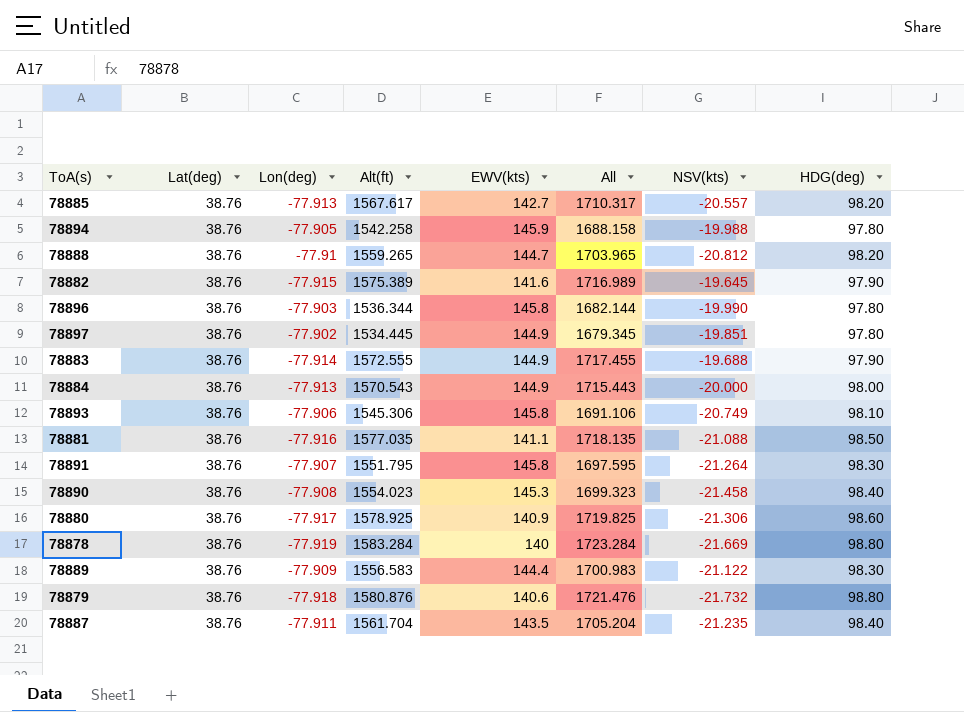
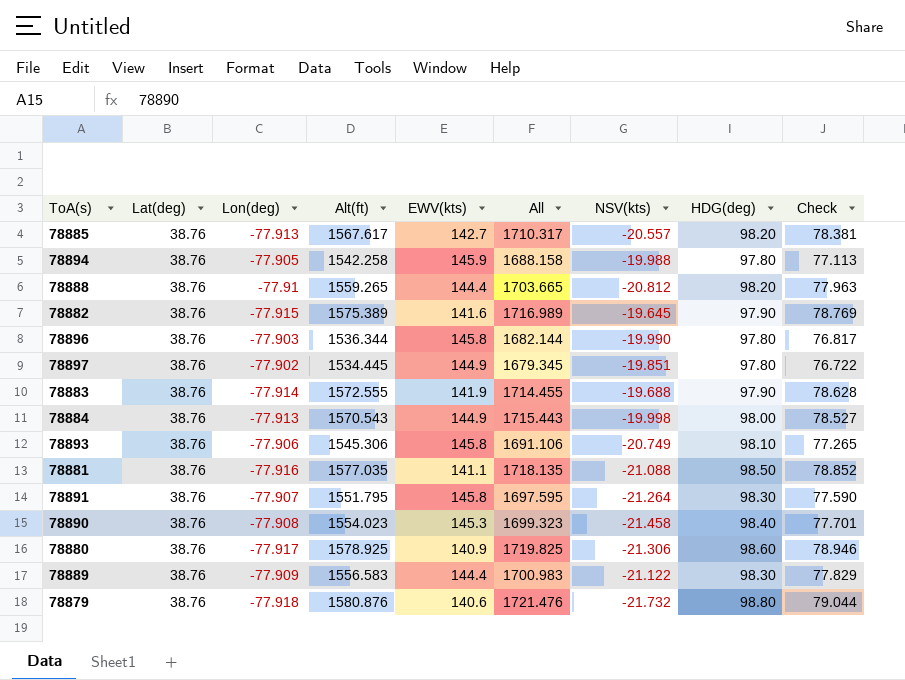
column Check | formula: none -> [Alt(ft)] * 0.05
row 78878: 38.76 | -77.919 | 1583.284 | 140 | 1723.284 | -21.669 | 98.80 -> none
row 78887: 38.76 | -77.911 | 1561.704 | 143.5 | 1705.204 | -21.235 | 98.40 -> none
78888 | EWV(kts): 144.7 -> 144.4
78888 | All: 1703.965 -> 1703.665
78883 | EWV(kts): 144.9 -> 141.9
78883 | All: 1717.455 -> 1714.455
78884 | NSV(kts): -20.000 -> -19.998

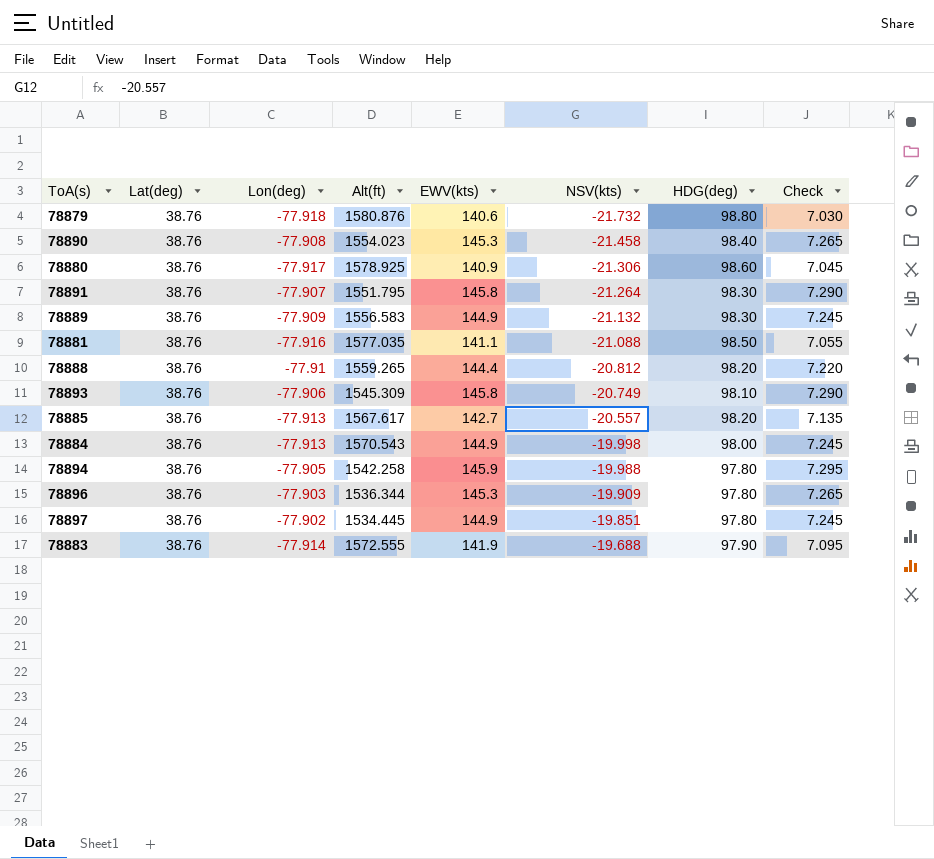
row order: none -> NSV(kts) ascending
column All | formula: [Alt(ft)] + [EWV(kts)] -> none
column Check | formula: [Alt(ft)] * 0.05 -> [EWV(kts)] * 0.05
row 78882: 38.76 | -77.915 | 1575.389 | 141.6 | 1716.989 | -19.645 | 97.90 | 78.769 -> none
78889 | EWV(kts): 144.4 -> 144.9
78889 | NSV(kts): -21.122 -> -21.132
78893 | Alt(ft): 1545.306 -> 1545.309
78896 | EWV(kts): 145.8 -> 145.3
78896 | NSV(kts): -19.990 -> -19.909

